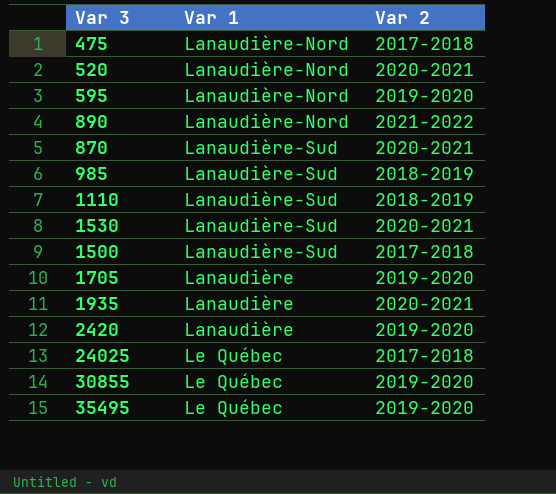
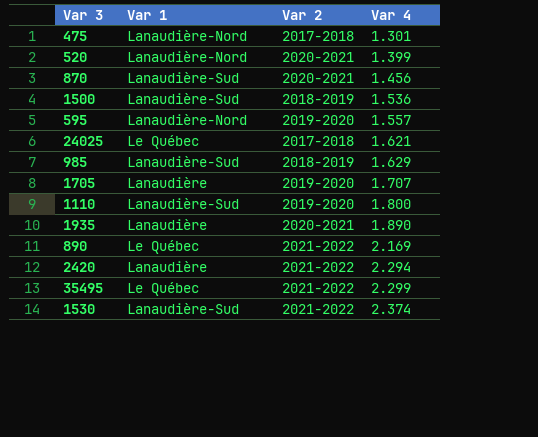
row order: none -> Var 4 ascending
column Var 4 | position: none -> 4
row 30855: Le Québec | 2019-2020 -> none
1500 | Var 2: 2017-2018 -> 2018-2019
1110 | Var 2: 2018-2019 -> 2019-2020
890 | Var 1: Lanaudière-Nord -> Le Québec
2420 | Var 2: 2019-2020 -> 2021-2022
35495 | Var 2: 2019-2020 -> 2021-2022
1530 | Var 2: 2020-2021 -> 2021-2022

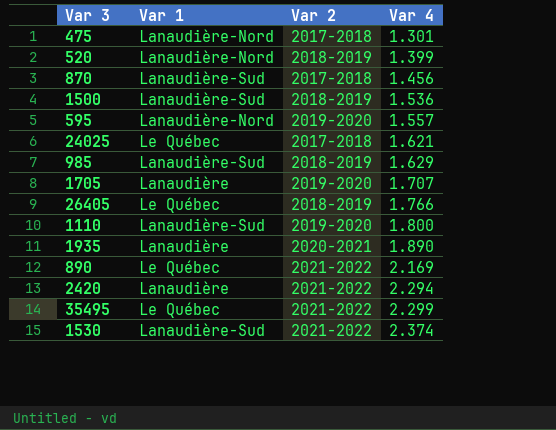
520 | Var 2: 2020-2021 -> 2018-2019
870 | Var 2: 2020-2021 -> 2017-2018
row 26405: none -> Le Québec | 2018-2019 | 1.766

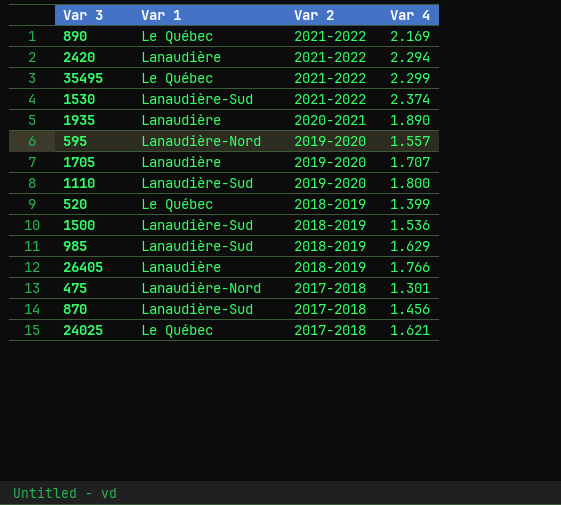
row order: Var 4 ascending -> Var 2 descending
520 | Var 1: Lanaudière-Nord -> Le Québec
26405 | Var 1: Le Québec -> Lanaudière

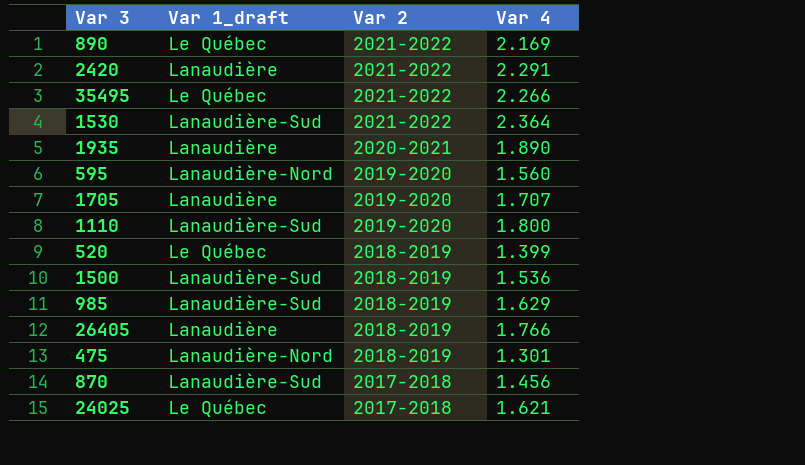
column name: Var 1 -> Var 1_draft
2420 | Var 4: 2.294 -> 2.291
35495 | Var 4: 2.299 -> 2.266
1530 | Var 4: 2.374 -> 2.364
595 | Var 4: 1.557 -> 1.560
475 | Var 2: 2017-2018 -> 2018-2019

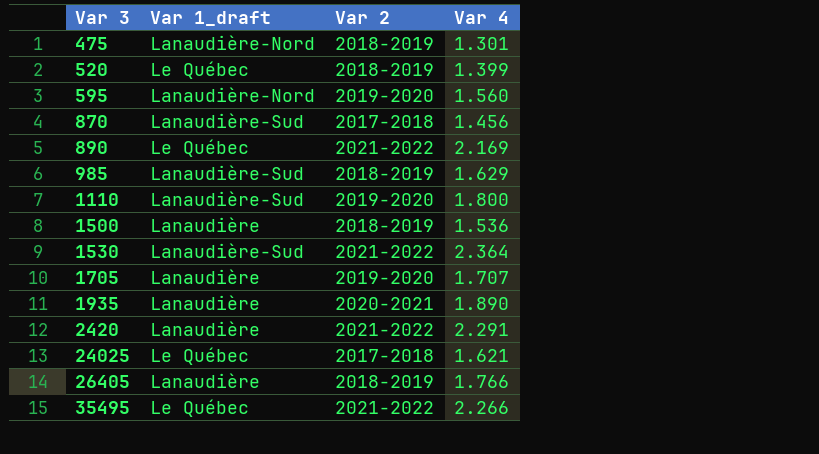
row order: Var 2 descending -> Var 3 ascending
1500 | Var 1_draft: Lanaudière-Sud -> Lanaudière

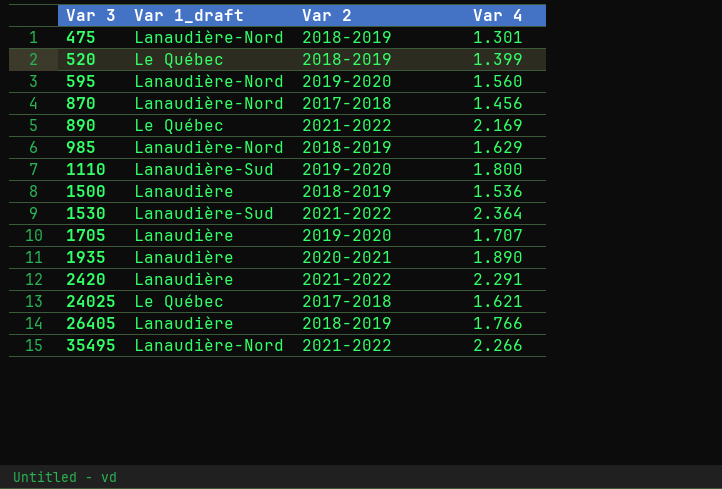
870 | Var 1_draft: Lanaudière-Sud -> Lanaudière-Nord
985 | Var 1_draft: Lanaudière-Sud -> Lanaudière-Nord
35495 | Var 1_draft: Le Québec -> Lanaudière-Nord

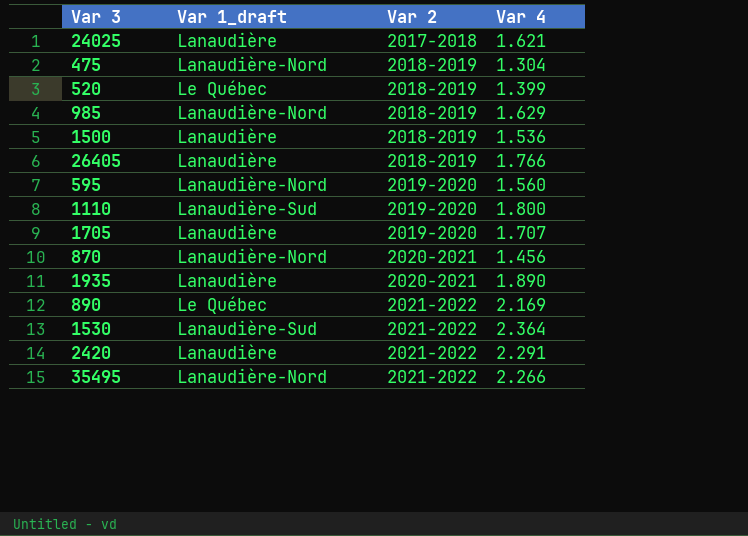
row order: Var 3 ascending -> Var 2 ascending
24025 | Var 1_draft: Le Québec -> Lanaudière
475 | Var 4: 1.301 -> 1.304
870 | Var 2: 2017-2018 -> 2020-2021

